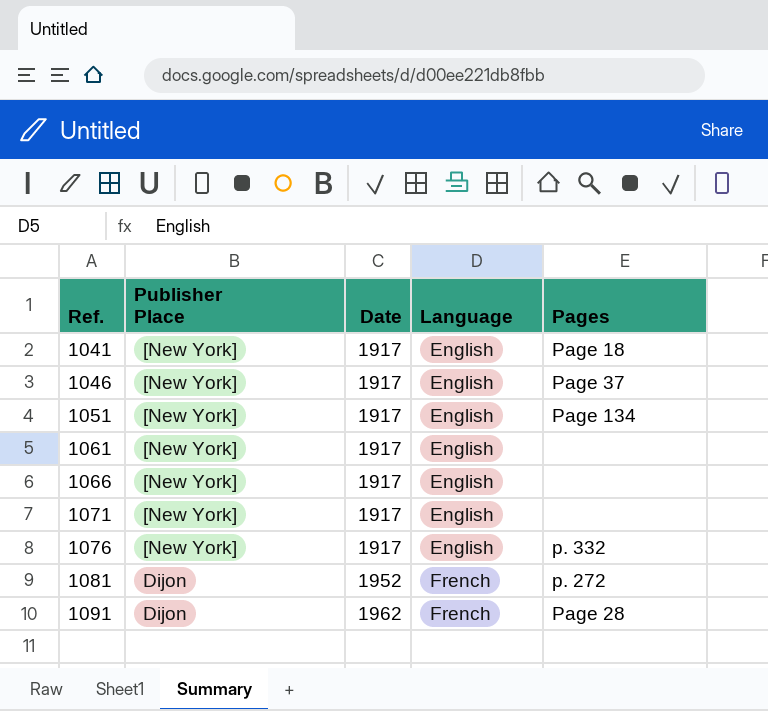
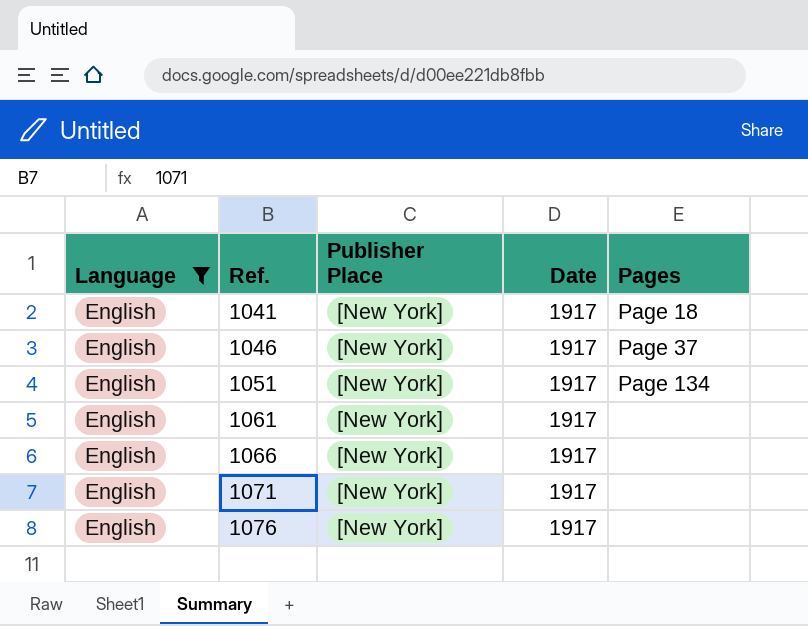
filter: none -> Language = English
column Language | position: 4 -> 1
1076 | Pages: p. 332 -> none

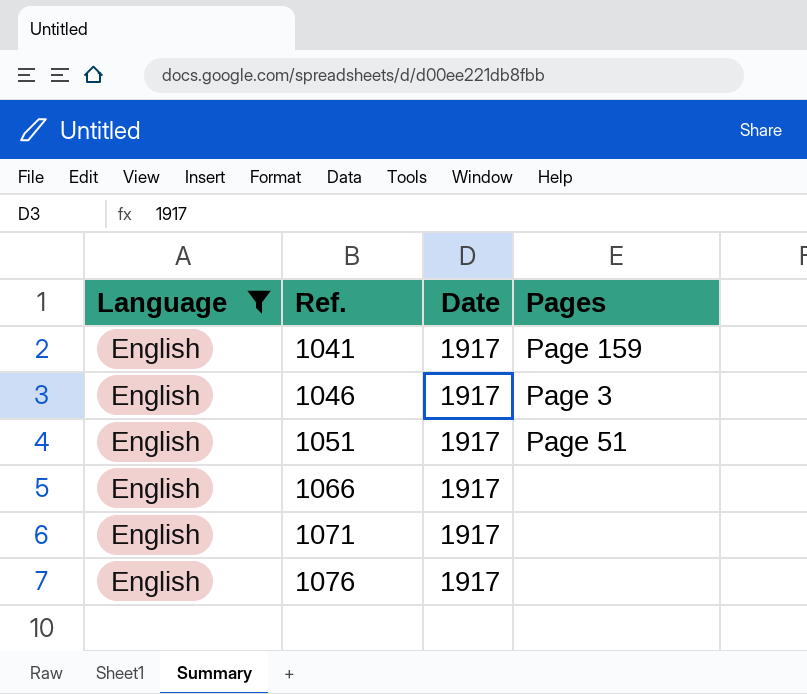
column Publisher Place | position: 3 -> none
row 1061: English | [New York] | 1917 | none -> none
1041 | Pages: Page 18 -> Page 159
1046 | Pages: Page 37 -> Page 3
1051 | Pages: Page 134 -> Page 51

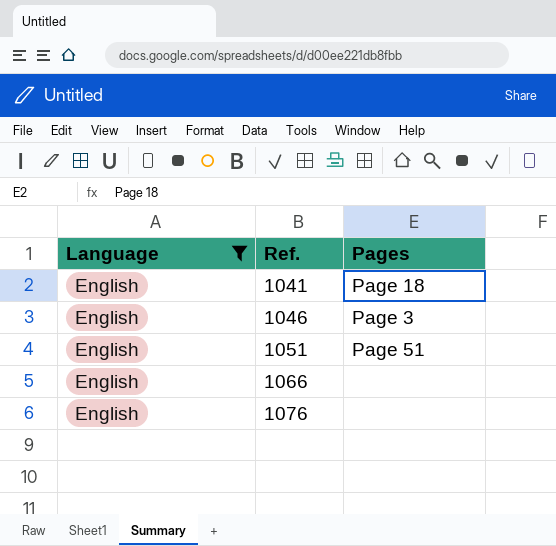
column Date | position: 3 -> none
row 1071: English | 1917 | none -> none
1041 | Pages: Page 159 -> Page 18

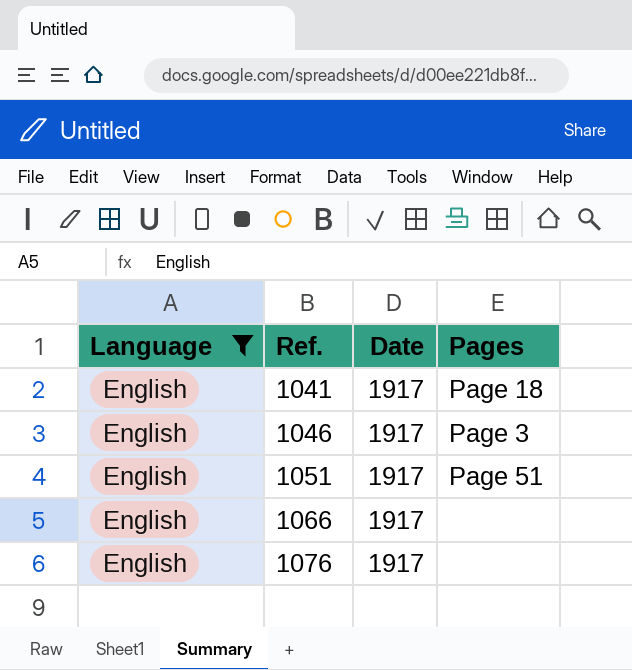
column Date | position: none -> 3

